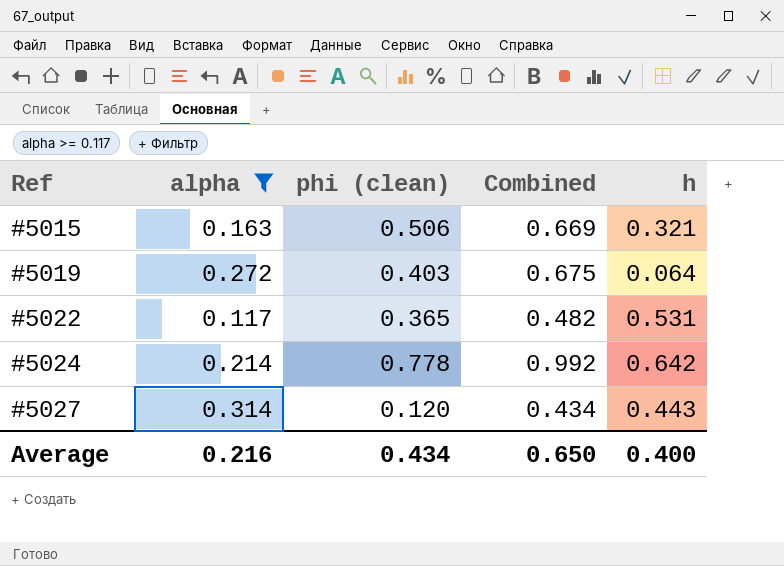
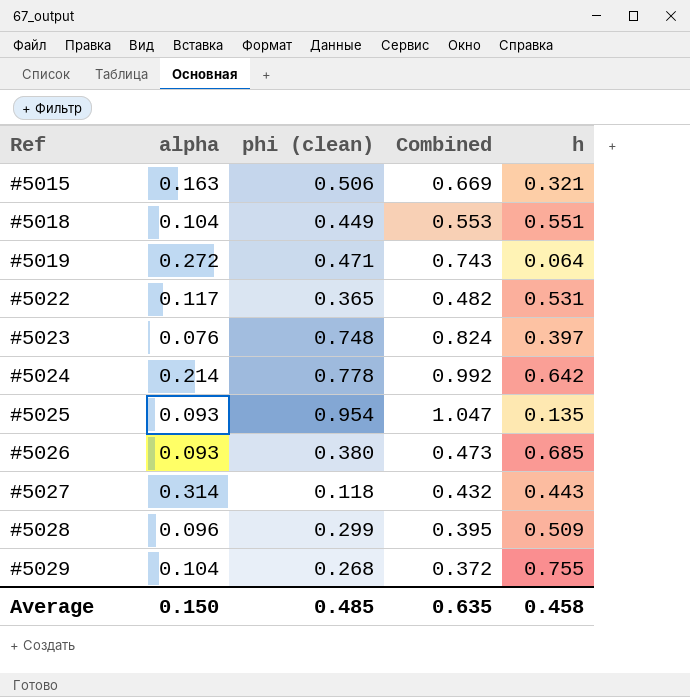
filter: alpha >= 0.117 -> none
#5019 | phi (clean): 0.403 -> 0.471
#5019 | Combined: 0.675 -> 0.743
#5027 | phi (clean): 0.120 -> 0.118
#5027 | Combined: 0.434 -> 0.432
Average | alpha: 0.216 -> 0.150
Average | phi (clean): 0.434 -> 0.485
Average | Combined: 0.650 -> 0.635
Average | h: 0.400 -> 0.458

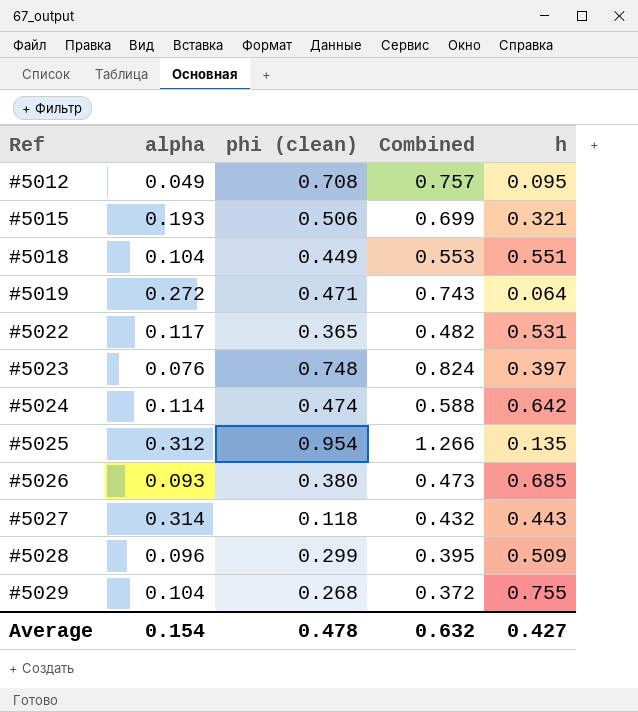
row #5012: none -> 0.049 | 0.708 | 0.757 | 0.095
#5015 | alpha: 0.163 -> 0.193
#5015 | Combined: 0.669 -> 0.699
#5024 | alpha: 0.214 -> 0.114
#5024 | phi (clean): 0.778 -> 0.474
#5024 | Combined: 0.992 -> 0.588
#5025 | alpha: 0.093 -> 0.312
#5025 | Combined: 1.047 -> 1.266
Average | alpha: 0.150 -> 0.154
Average | phi (clean): 0.485 -> 0.478
Average | Combined: 0.635 -> 0.632
Average | h: 0.458 -> 0.427

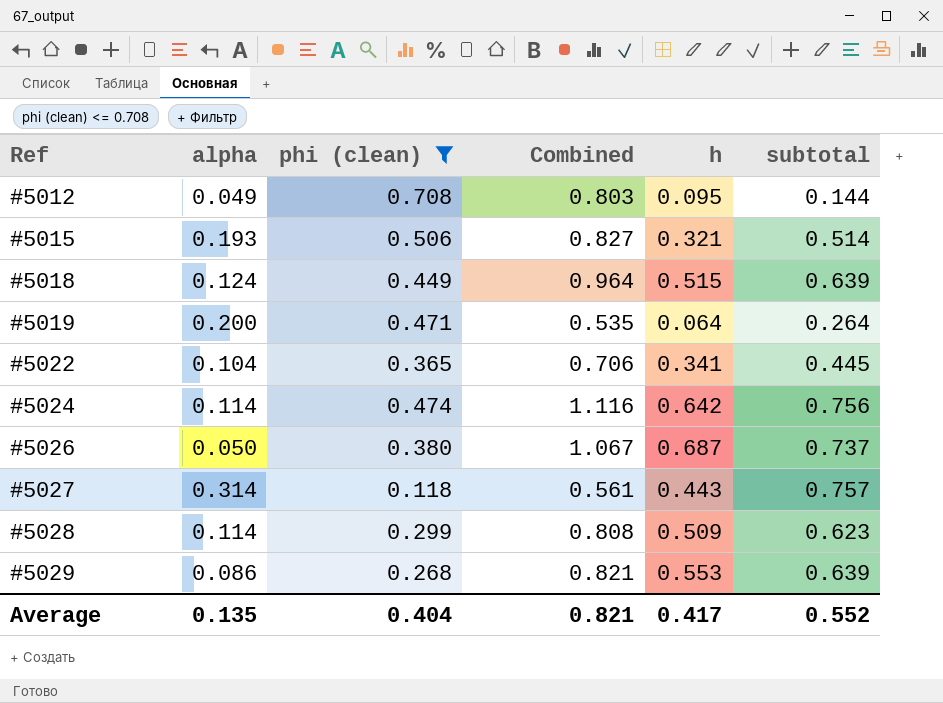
filter: none -> phi (clean) <= 0.708
column Combined | formula: [alpha] + [phi (clean)] -> [phi (clean)] + [h]
column subtotal | formula: none -> [alpha] + [h]
#5018 | alpha: 0.104 -> 0.124
#5018 | h: 0.551 -> 0.515
#5019 | alpha: 0.272 -> 0.200
#5022 | alpha: 0.117 -> 0.104
#5022 | h: 0.531 -> 0.341
#5026 | alpha: 0.093 -> 0.050
#5026 | h: 0.685 -> 0.687
#5028 | alpha: 0.096 -> 0.114
#5029 | alpha: 0.104 -> 0.086
#5029 | h: 0.755 -> 0.553
Average | alpha: 0.154 -> 0.135
Average | phi (clean): 0.478 -> 0.404
Average | Combined: 0.632 -> 0.821
Average | h: 0.427 -> 0.417

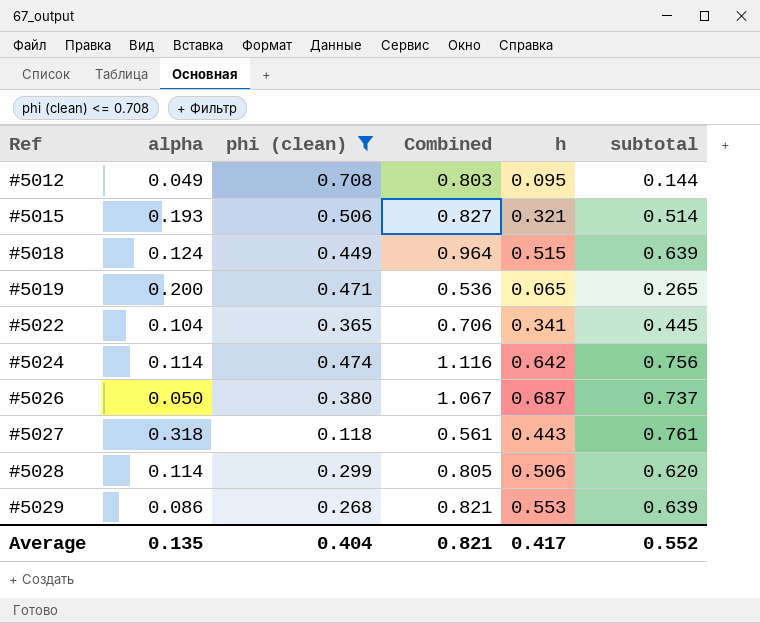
#5019 | Combined: 0.535 -> 0.536
#5019 | h: 0.064 -> 0.065
#5019 | subtotal: 0.264 -> 0.265
#5027 | alpha: 0.314 -> 0.318
#5027 | subtotal: 0.757 -> 0.761
#5028 | Combined: 0.808 -> 0.805
#5028 | h: 0.509 -> 0.506
#5028 | subtotal: 0.623 -> 0.620

